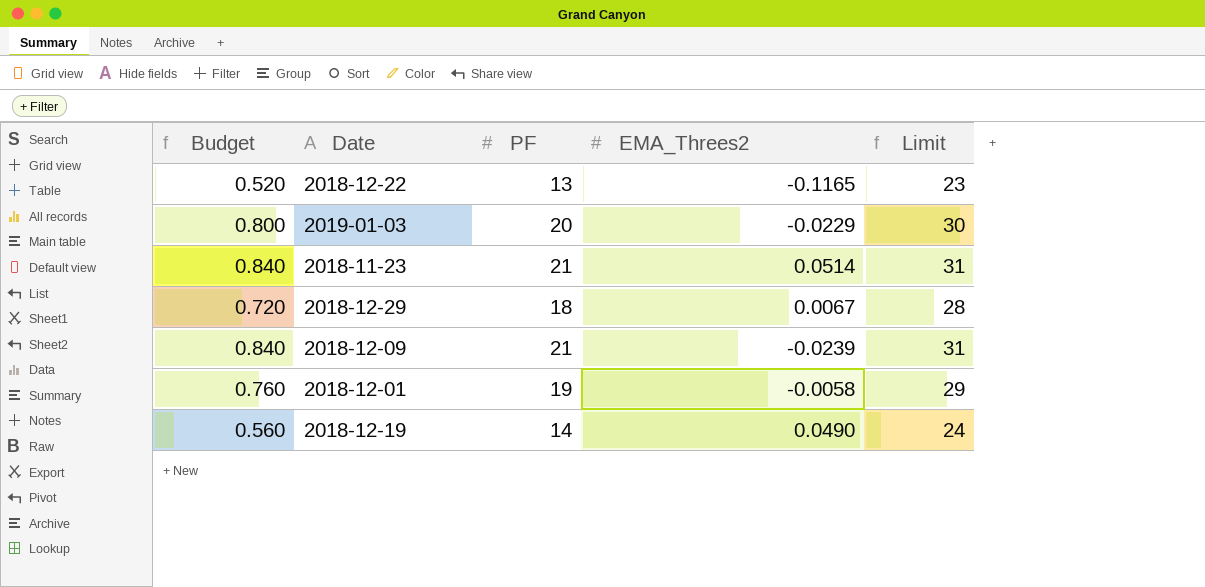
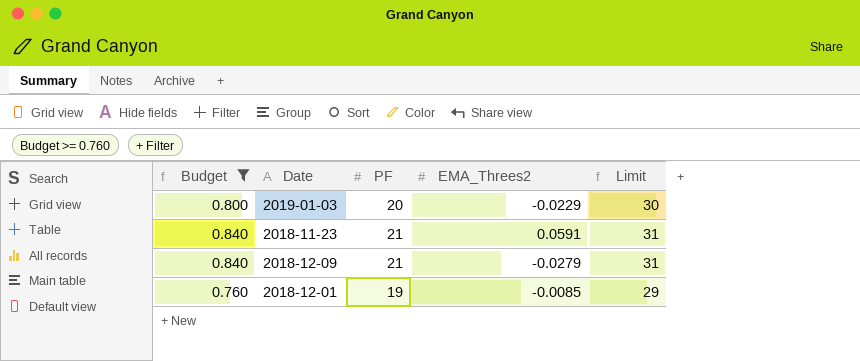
filter: none -> Budget >= 0.760
2018-11-23 | EMA_Threes2: 0.0514 -> 0.0591
2018-12-09 | EMA_Threes2: -0.0239 -> -0.0279
2018-12-01 | EMA_Threes2: -0.0058 -> -0.0085

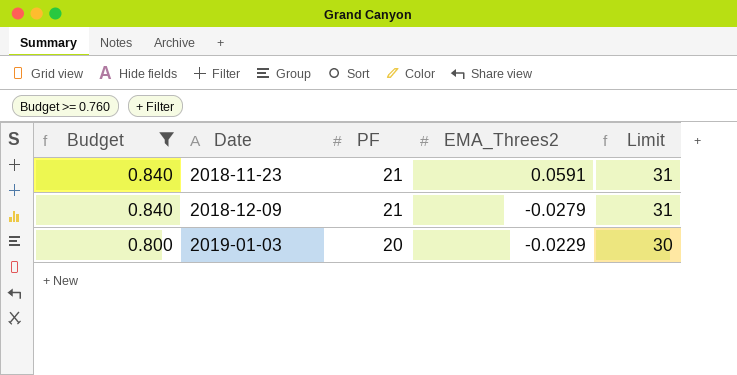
row order: none -> Budget descending
row 2018-12-01: 0.760 | 19 | -0.0085 | 29 -> none

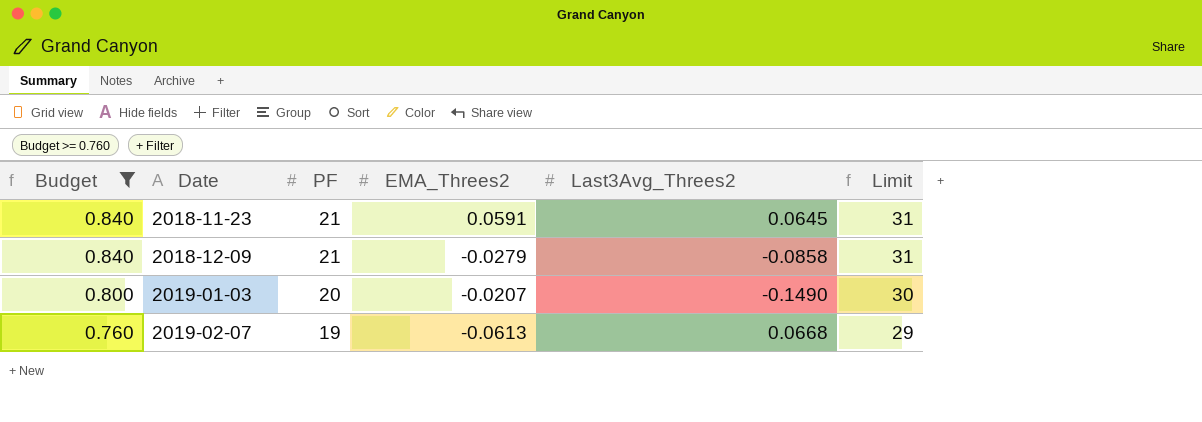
column Last3Avg_Threes2 | position: none -> 5
2019-01-03 | EMA_Threes2: -0.0229 -> -0.0207
row 2019-02-07: none -> 0.760 | 19 | -0.0613 | 0.0668 | 29

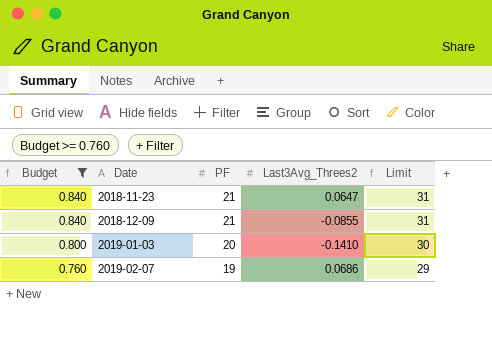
column EMA_Threes2 | position: 4 -> none
2018-11-23 | Last3Avg_Threes2: 0.0645 -> 0.0647
2018-12-09 | Last3Avg_Threes2: -0.0858 -> -0.0855
2019-01-03 | Last3Avg_Threes2: -0.1490 -> -0.1410
2019-02-07 | Last3Avg_Threes2: 0.0668 -> 0.0686

